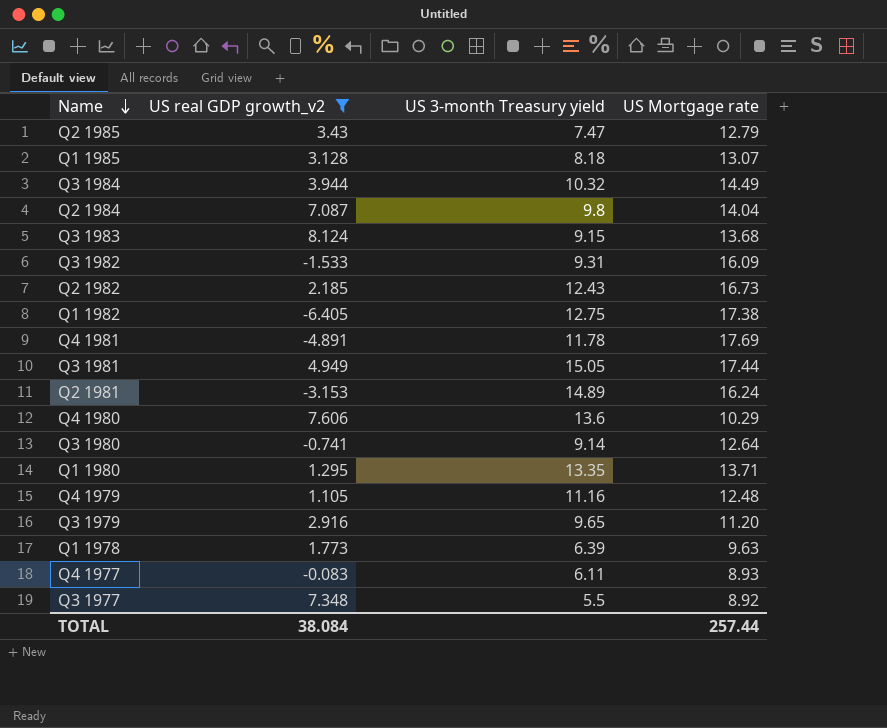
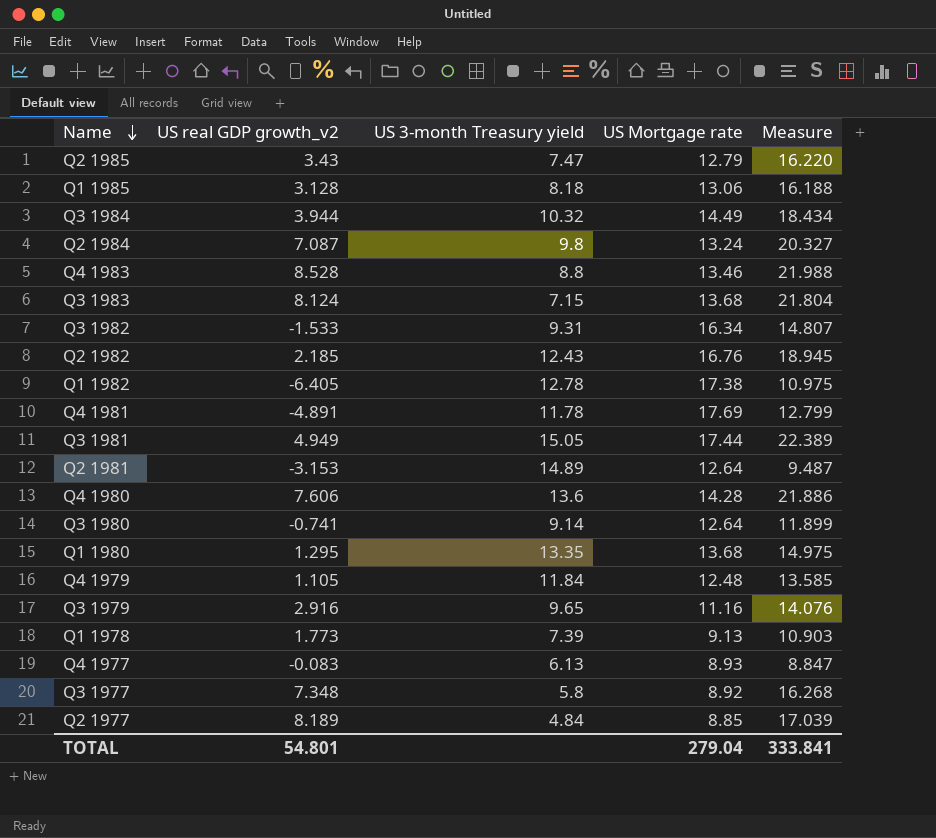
filter: US real GDP growth_v2 <= 8.124 -> none
column Measure | formula: none -> [US real GDP growth_v2] + [US Mortgage rate]
Q1 1985 | US Mortgage rate: 13.07 -> 13.06
Q2 1984 | US Mortgage rate: 14.04 -> 13.24
Q3 1983 | US 3-month Treasury yield: 9.15 -> 7.15
Q3 1982 | US Mortgage rate: 16.09 -> 16.34
Q2 1982 | US Mortgage rate: 16.73 -> 16.76
Q1 1982 | US 3-month Treasury yield: 12.75 -> 12.78
Q2 1981 | US Mortgage rate: 16.24 -> 12.64
Q4 1980 | US Mortgage rate: 10.29 -> 14.28
Q1 1980 | US Mortgage rate: 13.71 -> 13.68
Q4 1979 | US 3-month Treasury yield: 11.16 -> 11.84
Q3 1979 | US Mortgage rate: 11.20 -> 11.16
Q1 1978 | US 3-month Treasury yield: 6.39 -> 7.39
Q1 1978 | US Mortgage rate: 9.63 -> 9.13
Q4 1977 | US 3-month Treasury yield: 6.11 -> 6.13
Q3 1977 | US 3-month Treasury yield: 5.5 -> 5.8
TOTAL | US real GDP growth_v2: 38.084 -> 54.801
TOTAL | US Mortgage rate: 257.44 -> 279.04

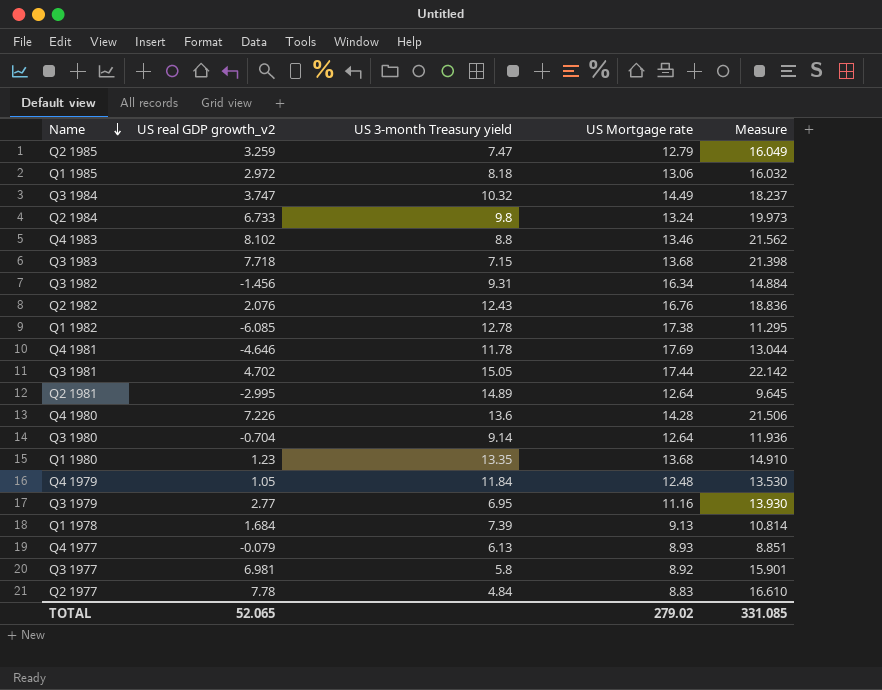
Q2 1985 | US real GDP growth_v2: 3.43 -> 3.259
Q2 1985 | Measure: 16.220 -> 16.049
Q1 1985 | US real GDP growth_v2: 3.128 -> 2.972
Q1 1985 | Measure: 16.188 -> 16.032
Q3 1984 | US real GDP growth_v2: 3.944 -> 3.747
Q3 1984 | Measure: 18.434 -> 18.237
Q2 1984 | US real GDP growth_v2: 7.087 -> 6.733
Q2 1984 | Measure: 20.327 -> 19.973
Q4 1983 | US real GDP growth_v2: 8.528 -> 8.102
Q4 1983 | Measure: 21.988 -> 21.562
Q3 1983 | US real GDP growth_v2: 8.124 -> 7.718
Q3 1983 | Measure: 21.804 -> 21.398
Q3 1982 | US real GDP growth_v2: -1.533 -> -1.456
Q3 1982 | Measure: 14.807 -> 14.884
Q2 1982 | US real GDP growth_v2: 2.185 -> 2.076
Q2 1982 | Measure: 18.945 -> 18.836
Q1 1982 | US real GDP growth_v2: -6.405 -> -6.085
Q1 1982 | Measure: 10.975 -> 11.295
Q4 1981 | US real GDP growth_v2: -4.891 -> -4.646
Q4 1981 | Measure: 12.799 -> 13.044
Q3 1981 | US real GDP growth_v2: 4.949 -> 4.702
Q3 1981 | Measure: 22.389 -> 22.142
Q2 1981 | US real GDP growth_v2: -3.153 -> -2.995
Q2 1981 | Measure: 9.487 -> 9.645
Q4 1980 | US real GDP growth_v2: 7.606 -> 7.226
Q4 1980 | Measure: 21.886 -> 21.506
Q3 1980 | US real GDP growth_v2: -0.741 -> -0.704
Q3 1980 | Measure: 11.899 -> 11.936
Q1 1980 | US real GDP growth_v2: 1.295 -> 1.23
Q1 1980 | Measure: 14.975 -> 14.910
Q4 1979 | US real GDP growth_v2: 1.105 -> 1.05
Q4 1979 | Measure: 13.585 -> 13.530
Q3 1979 | US real GDP growth_v2: 2.916 -> 2.77
Q3 1979 | US 3-month Treasury yield: 9.65 -> 6.95
Q3 1979 | Measure: 14.076 -> 13.930
Q1 1978 | US real GDP growth_v2: 1.773 -> 1.684
Q1 1978 | Measure: 10.903 -> 10.814
Q4 1977 | US real GDP growth_v2: -0.083 -> -0.079
Q4 1977 | Measure: 8.847 -> 8.851
Q3 1977 | US real GDP growth_v2: 7.348 -> 6.981
Q3 1977 | Measure: 16.268 -> 15.901
Q2 1977 | US real GDP growth_v2: 8.189 -> 7.78
Q2 1977 | US Mortgage rate: 8.85 -> 8.83
Q2 1977 | Measure: 17.039 -> 16.610
TOTAL | US real GDP growth_v2: 54.801 -> 52.065
TOTAL | US Mortgage rate: 279.04 -> 279.02
TOTAL | Measure: 333.841 -> 331.085

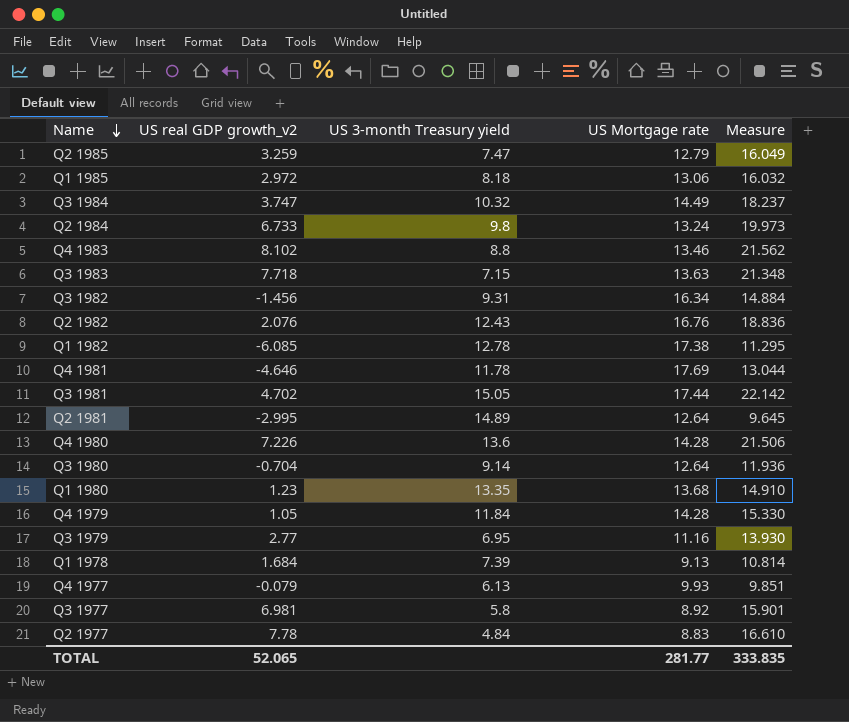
Q3 1983 | US Mortgage rate: 13.68 -> 13.63
Q3 1983 | Measure: 21.398 -> 21.348
Q4 1979 | US Mortgage rate: 12.48 -> 14.28
Q4 1979 | Measure: 13.530 -> 15.330
Q4 1977 | US Mortgage rate: 8.93 -> 9.93
Q4 1977 | Measure: 8.851 -> 9.851
TOTAL | US Mortgage rate: 279.02 -> 281.77
TOTAL | Measure: 331.085 -> 333.835

